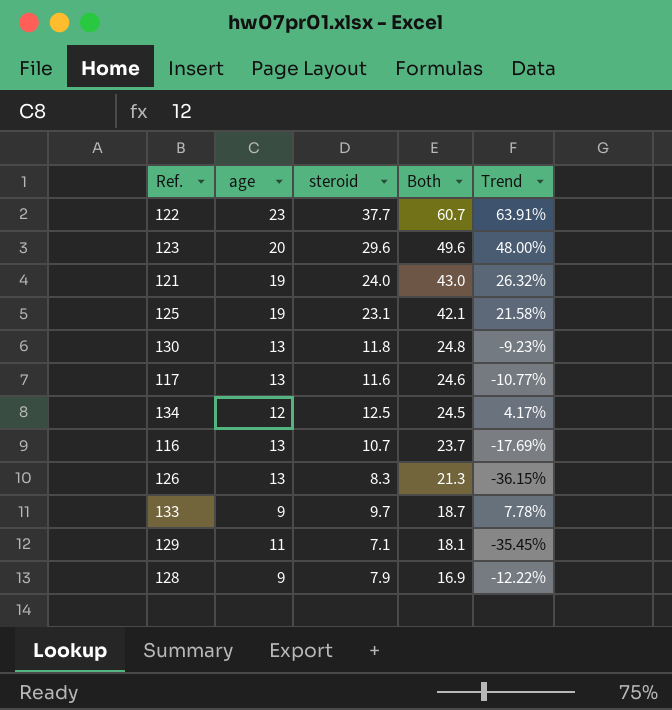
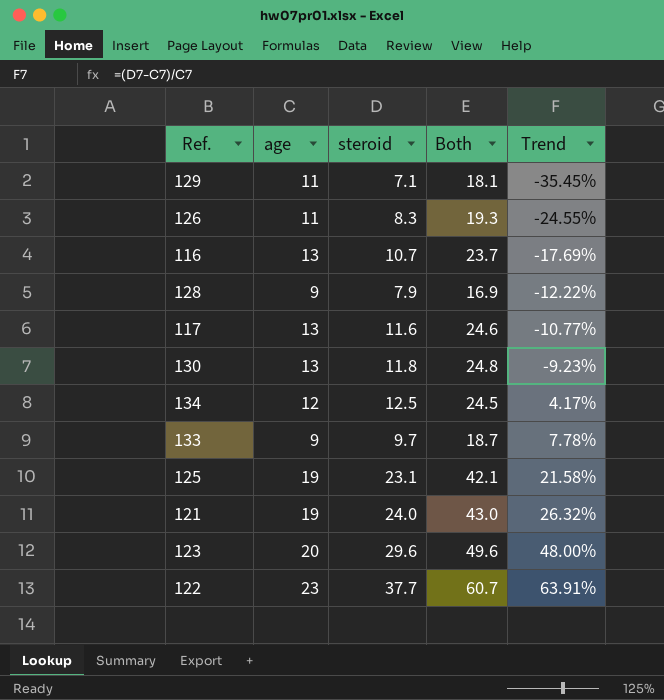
row order: Both descending -> Trend ascending
126 | age: 13 -> 11
126 | Both: 21.3 -> 19.3
126 | Trend: -36.15% -> -24.55%

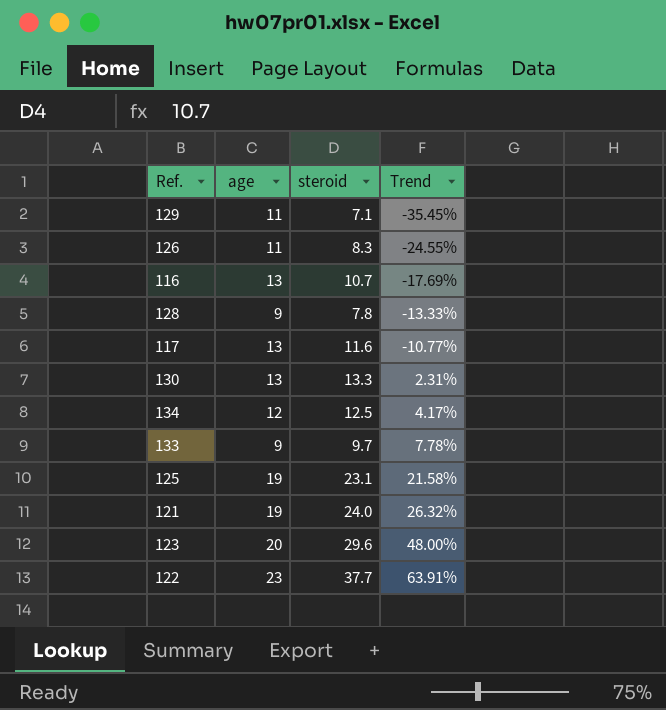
column Both | formula: [age] + [steroid] -> none
128 | steroid: 7.9 -> 7.8
128 | Trend: -12.22% -> -13.33%
130 | steroid: 11.8 -> 13.3
130 | Trend: -9.23% -> 2.31%

